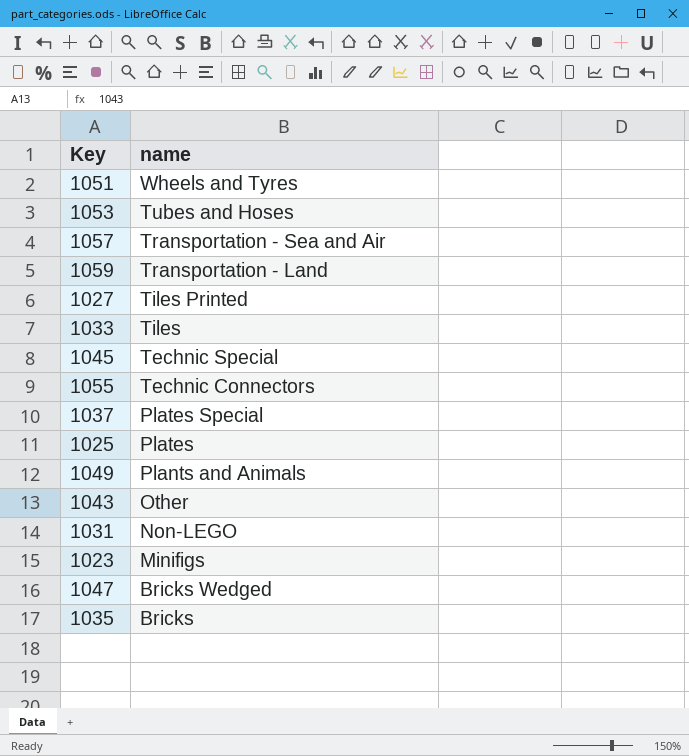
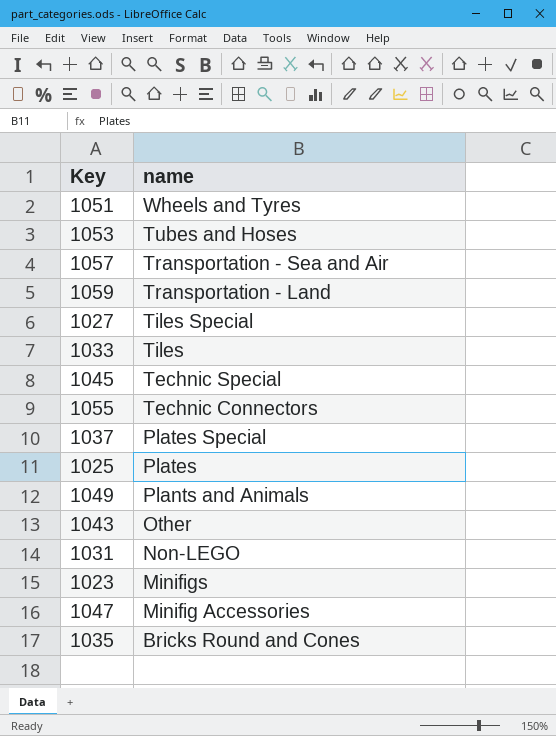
1027 | name: Tiles Printed -> Tiles Special
1047 | name: Bricks Wedged -> Minifig Accessories
1035 | name: Bricks -> Bricks Round and Cones

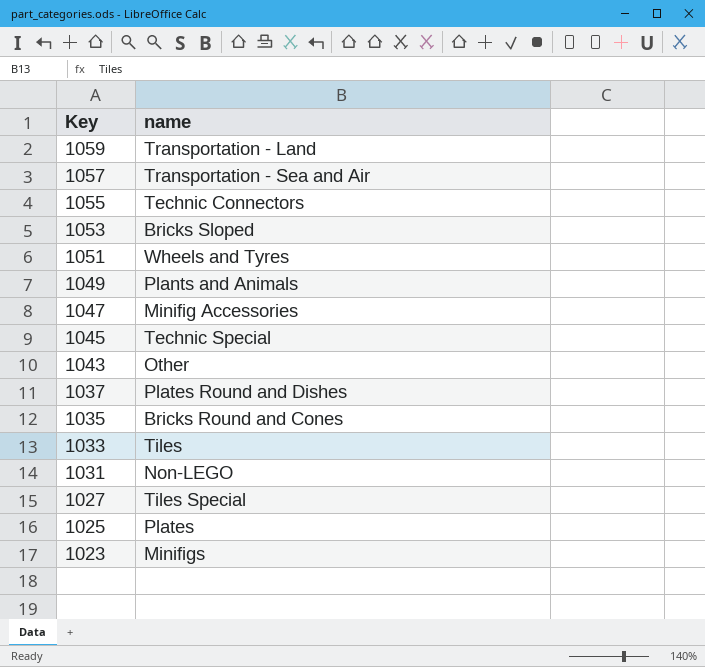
row order: name descending -> Key descending
1053 | name: Tubes and Hoses -> Bricks Sloped
1037 | name: Plates Special -> Plates Round and Dishes

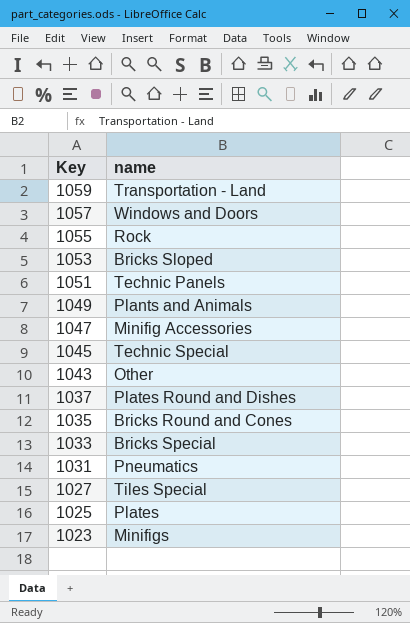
1057 | name: Transportation - Sea and Air -> Windows and Doors
1055 | name: Technic Connectors -> Rock
1051 | name: Wheels and Tyres -> Technic Panels
1033 | name: Tiles -> Bricks Special
1031 | name: Non-LEGO -> Pneumatics

